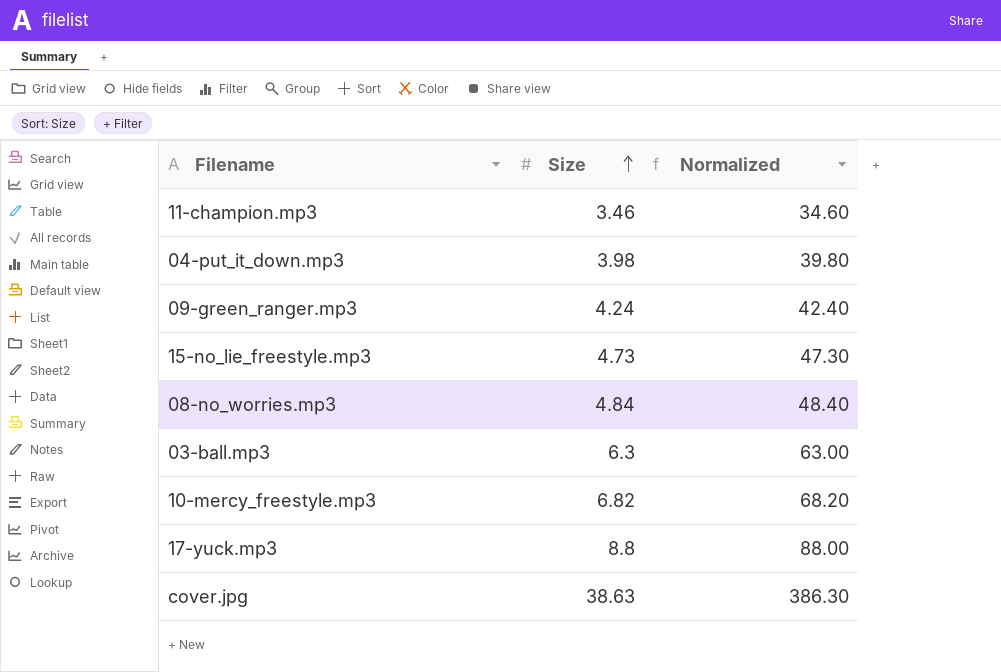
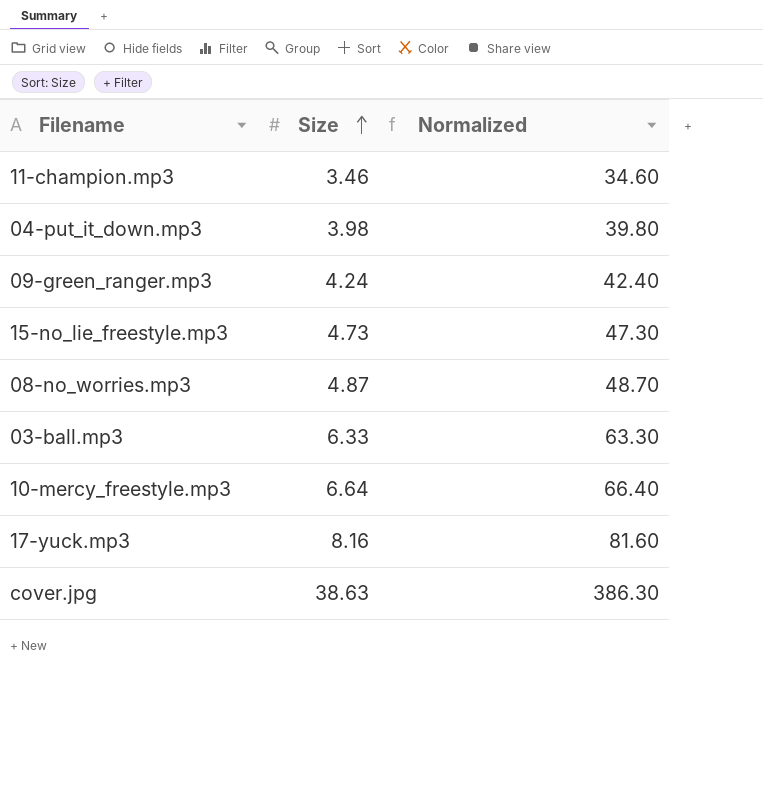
08-no_worries.mp3 | Size: 4.84 -> 4.87
08-no_worries.mp3 | Normalized: 48.40 -> 48.70
03-ball.mp3 | Size: 6.3 -> 6.33
03-ball.mp3 | Normalized: 63.00 -> 63.30
10-mercy_freestyle.mp3 | Size: 6.82 -> 6.64
10-mercy_freestyle.mp3 | Normalized: 68.20 -> 66.40
17-yuck.mp3 | Size: 8.8 -> 8.16
17-yuck.mp3 | Normalized: 88.00 -> 81.60

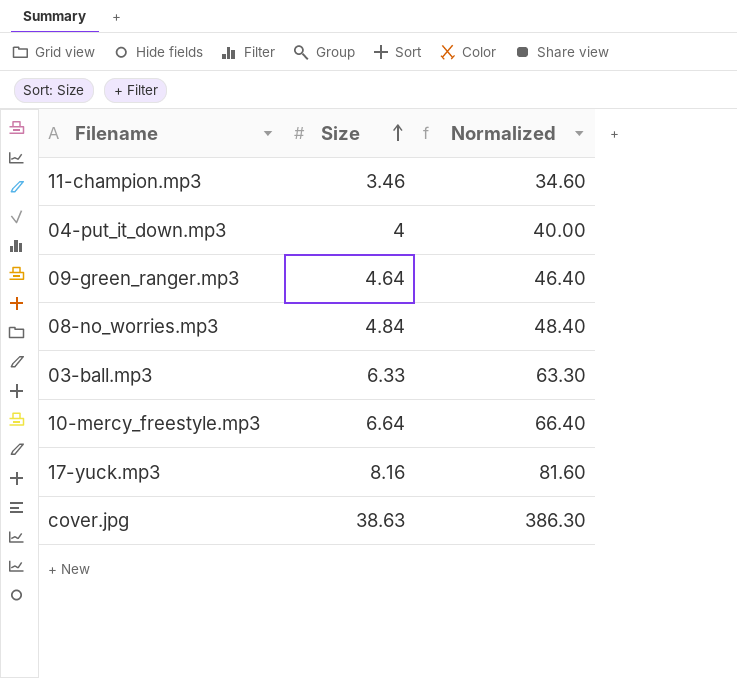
row 15-no_lie_freestyle.mp3: 4.73 | 47.30 -> none
04-put_it_down.mp3 | Size: 3.98 -> 4
04-put_it_down.mp3 | Normalized: 39.80 -> 40.00
09-green_ranger.mp3 | Size: 4.24 -> 4.64
09-green_ranger.mp3 | Normalized: 42.40 -> 46.40
08-no_worries.mp3 | Size: 4.87 -> 4.84
08-no_worries.mp3 | Normalized: 48.70 -> 48.40

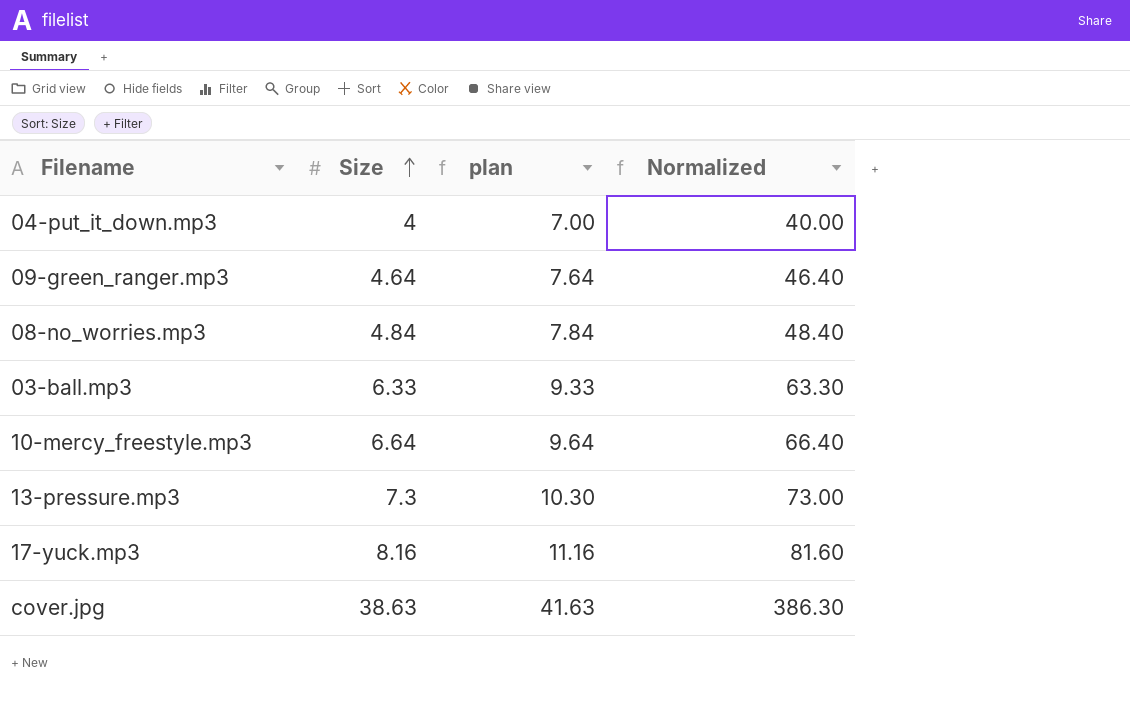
column plan | formula: none -> [Size] + 3
row 11-champion.mp3: 3.46 | 34.60 -> none
row 13-pressure.mp3: none -> 7.3 | 10.30 | 73.00

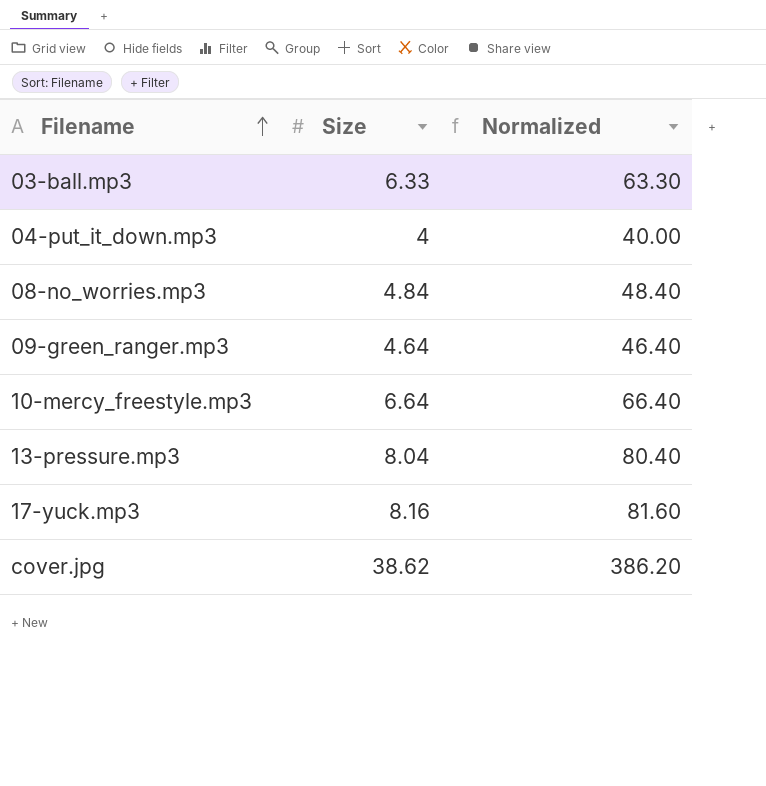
row order: Size ascending -> Filename ascending
column plan | formula: [Size] + 3 -> none
13-pressure.mp3 | Size: 7.3 -> 8.04
13-pressure.mp3 | Normalized: 73.00 -> 80.40
cover.jpg | Size: 38.63 -> 38.62
cover.jpg | Normalized: 386.30 -> 386.20

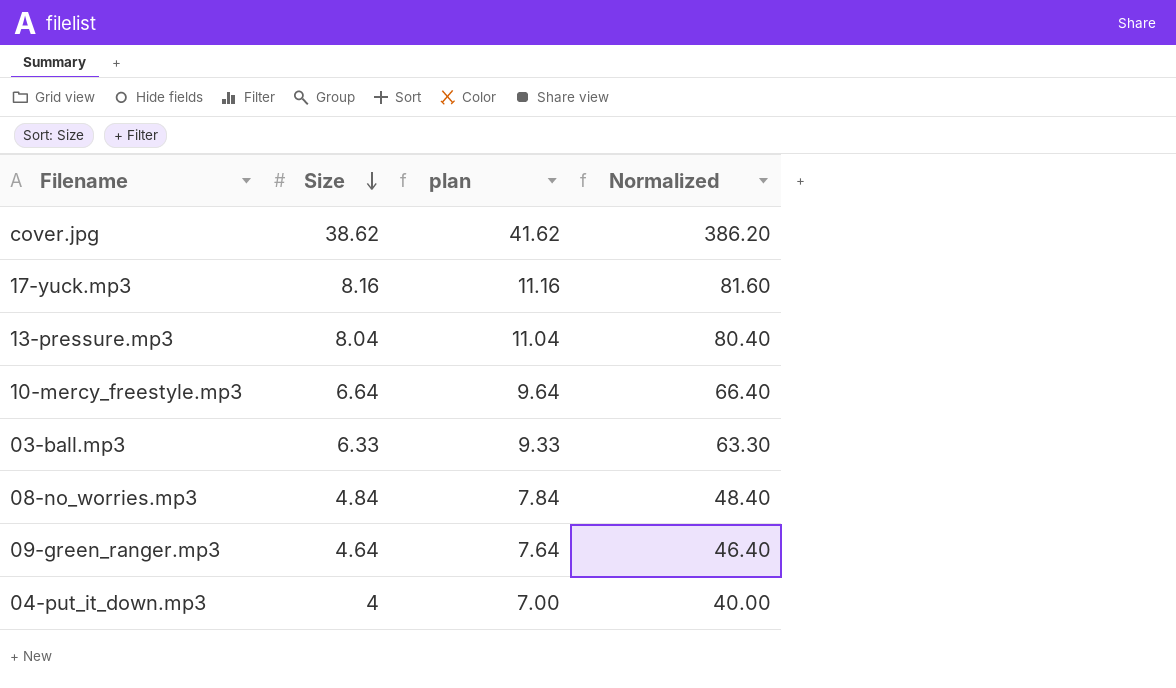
row order: Filename ascending -> Size descending
column plan | formula: none -> [Size] + 3

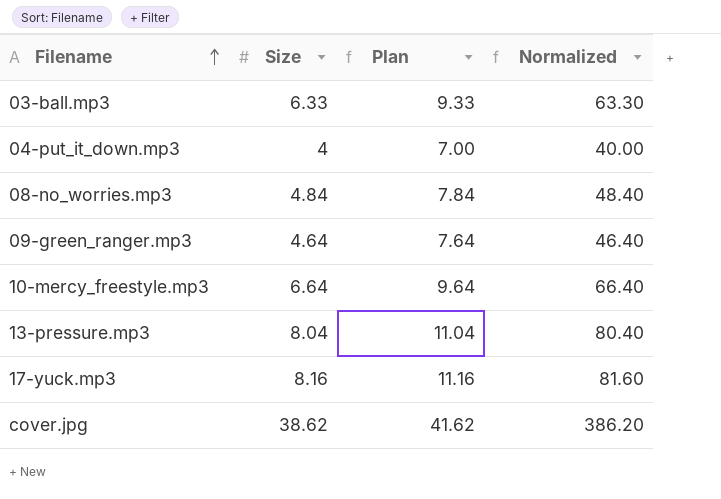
row order: Size descending -> Filename ascending
column name: plan -> Plan

